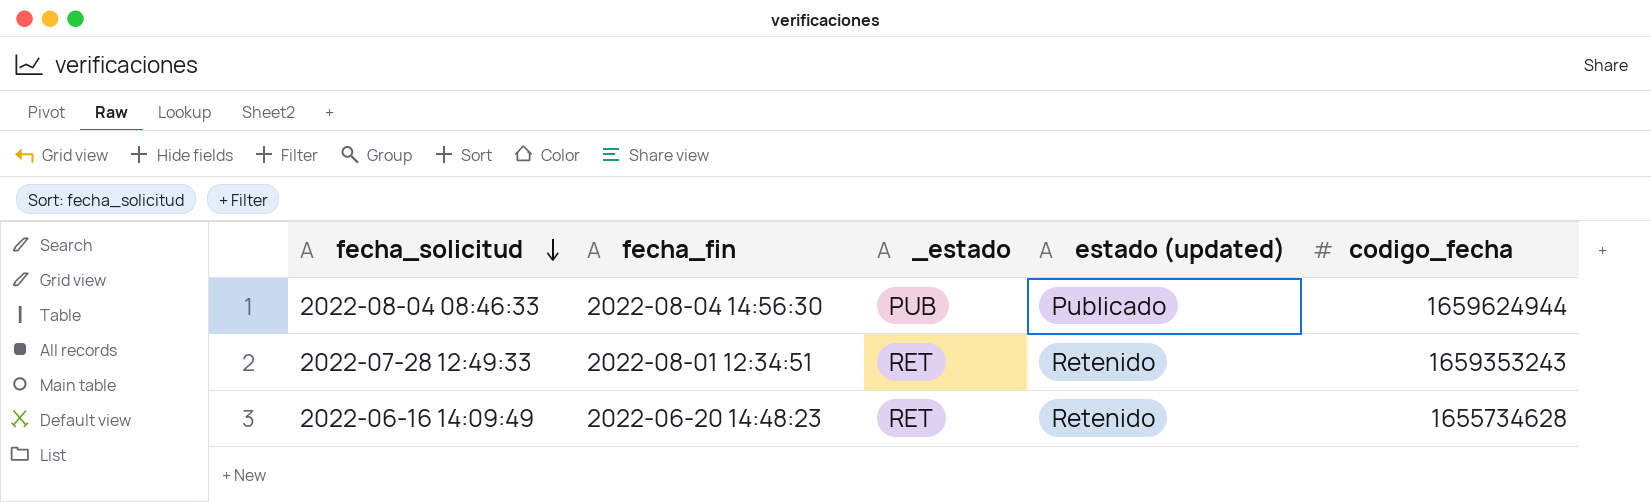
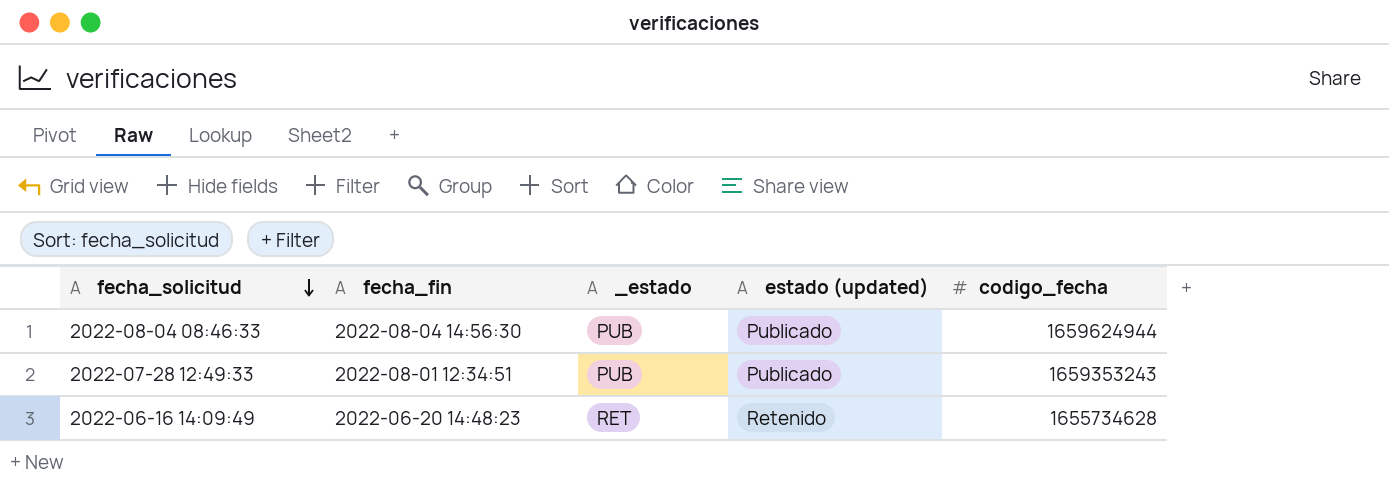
2022-07-28 12:49:33 | _estado: RET -> PUB
2022-07-28 12:49:33 | estado (updated): Retenido -> Publicado

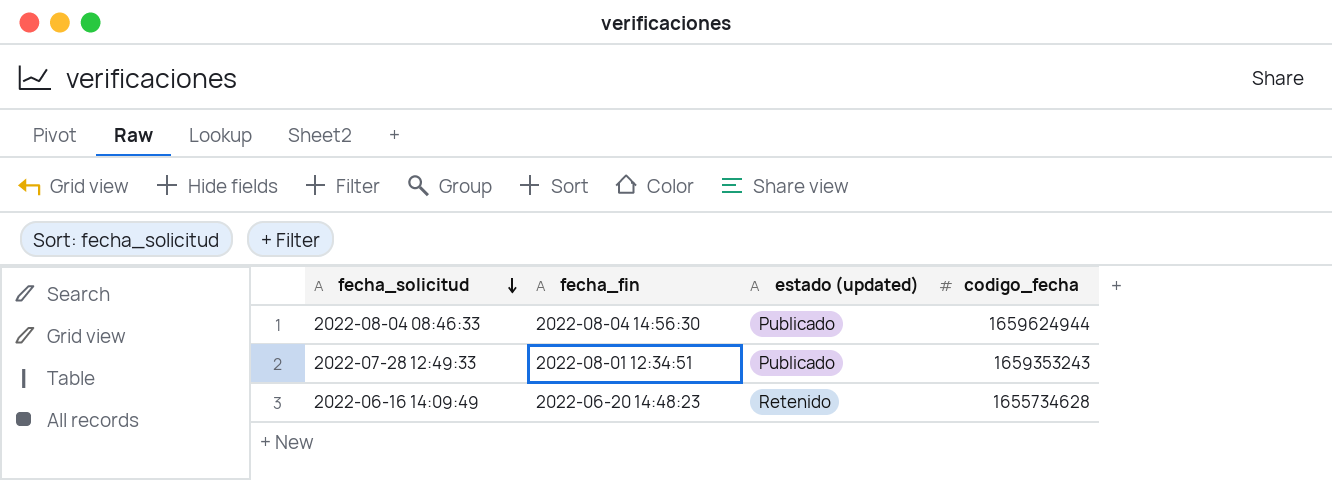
column _estado | position: 3 -> none

